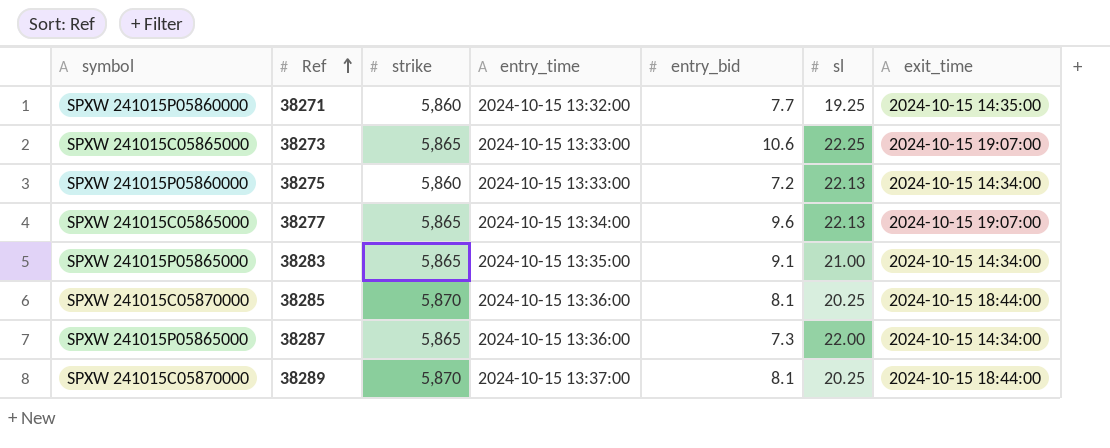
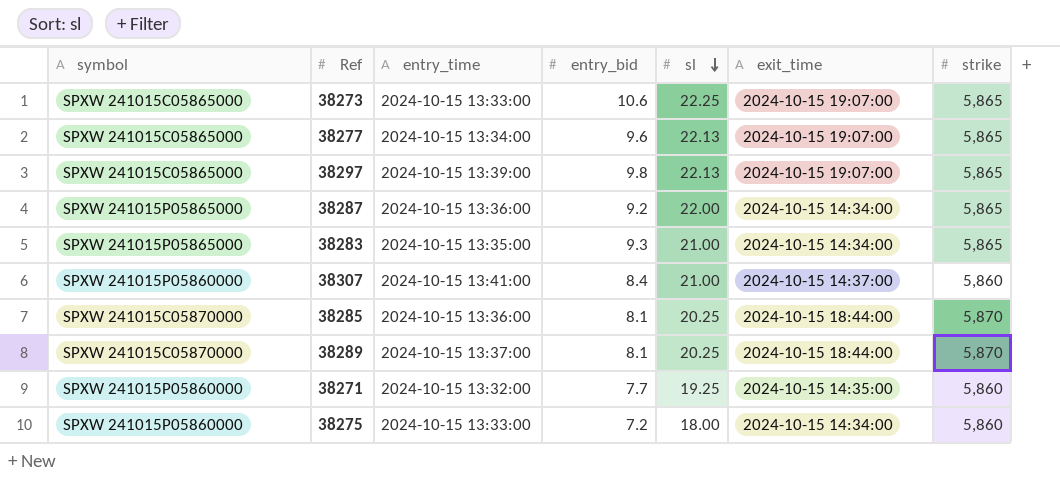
row order: Ref ascending -> sl descending
column strike | position: 3 -> 7
row 38297: none -> SPXW 241015C05865000 | 2024-10-15 13:39:00 | 9.8 | 22.13 | 2024-10-15 19:07:00 | 5,865
38287 | entry_bid: 7.3 -> 9.2
38283 | entry_bid: 9.1 -> 9.3
row 38307: none -> SPXW 241015P05860000 | 2024-10-15 13:41:00 | 8.4 | 21.00 | 2024-10-15 14:37:00 | 5,860
38275 | sl: 22.13 -> 18.00

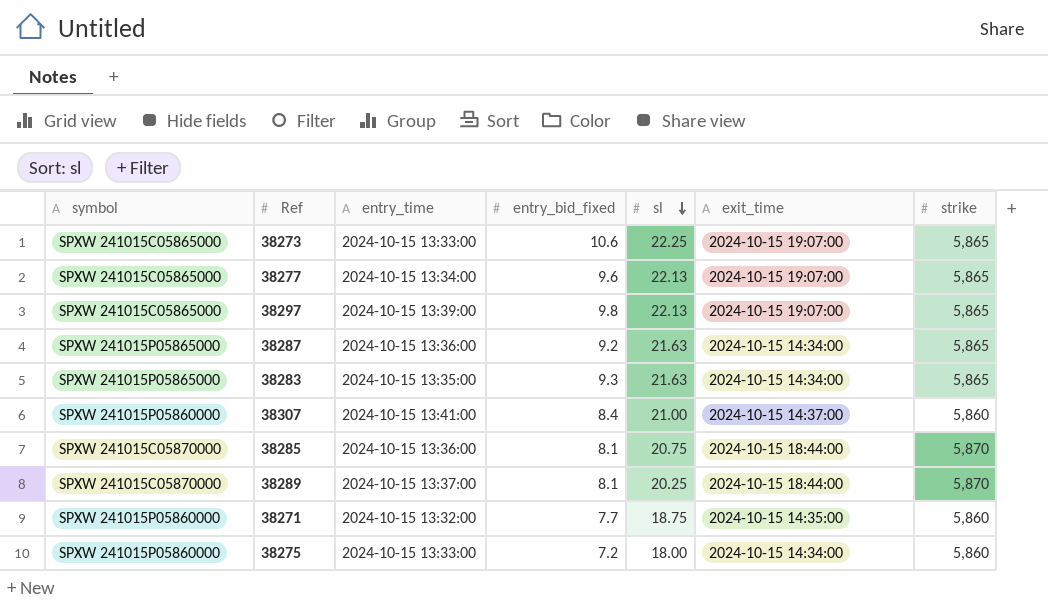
column name: entry_bid -> entry_bid_fixed
38287 | sl: 22.00 -> 21.63
38283 | sl: 21.00 -> 21.63
38285 | sl: 20.25 -> 20.75
38271 | sl: 19.25 -> 18.75

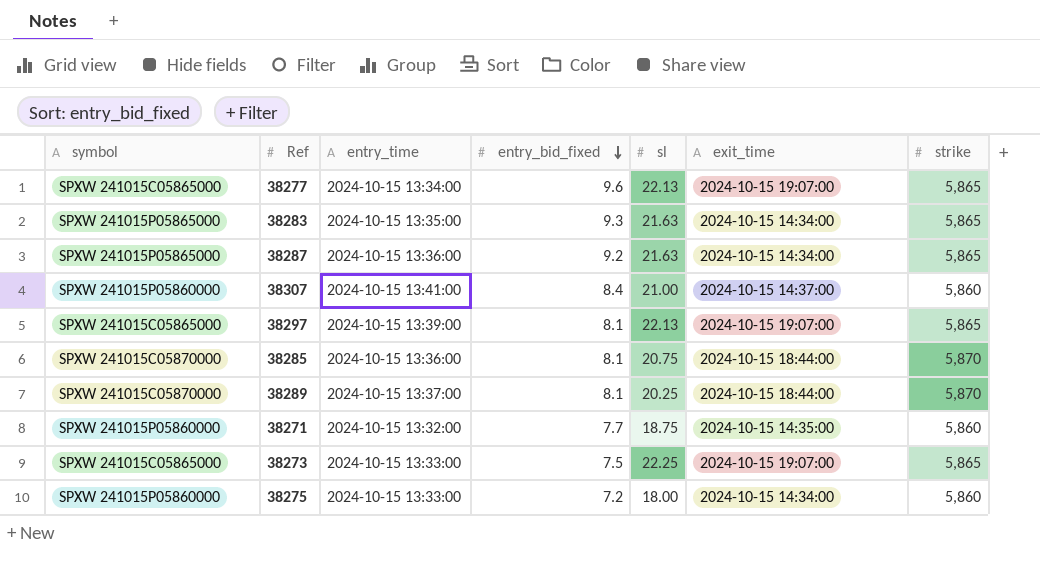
row order: sl descending -> entry_bid_fixed descending
38297 | entry_bid_fixed: 9.8 -> 8.1
38273 | entry_bid_fixed: 10.6 -> 7.5

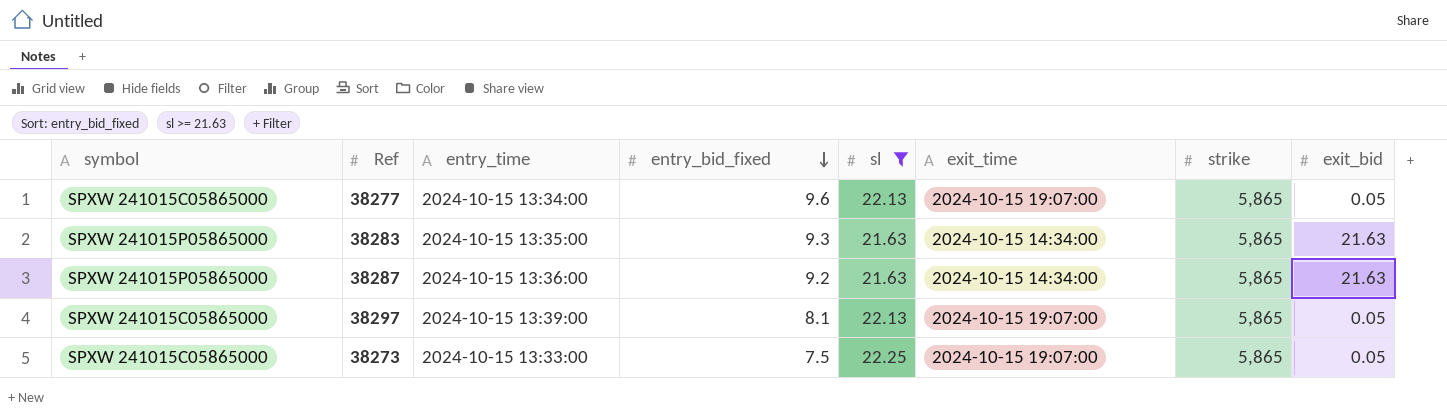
filter: none -> sl >= 21.63
column exit_bid | position: none -> 8

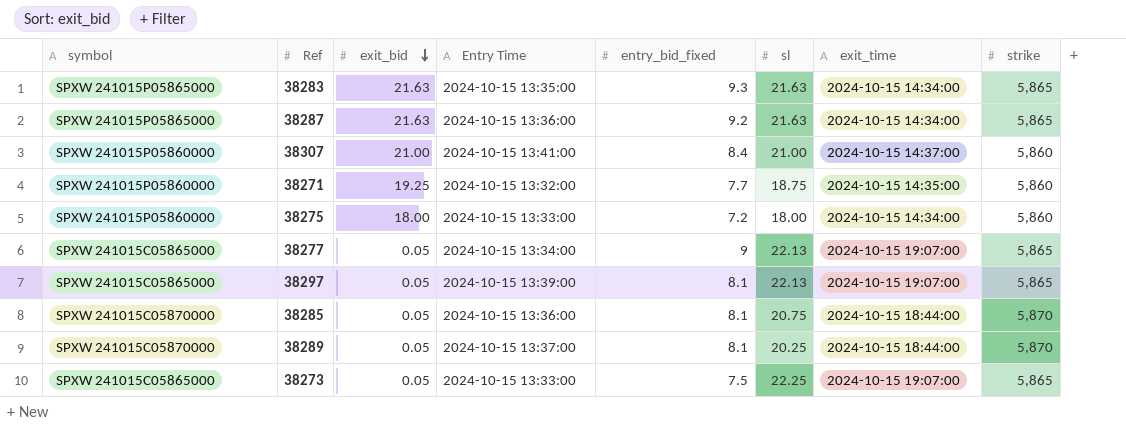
filter: sl >= 21.63 -> none
row order: entry_bid_fixed descending -> exit_bid descending
column exit_bid | position: 8 -> 3
column name: entry_time -> Entry Time
38277 | entry_bid_fixed: 9.6 -> 9

